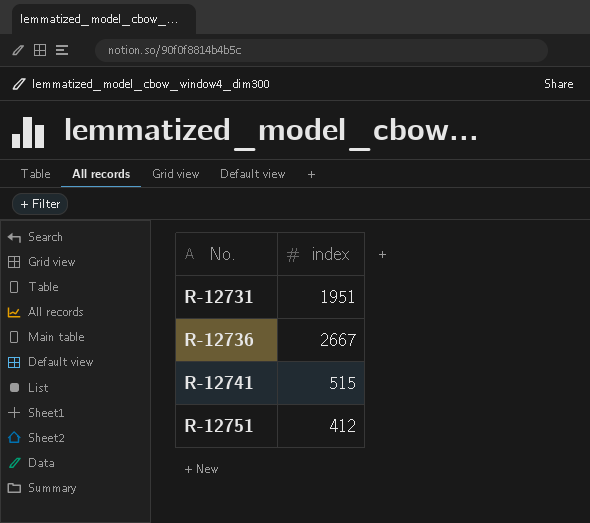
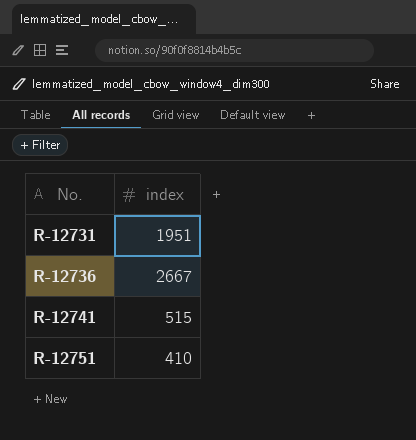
R-12751 | index: 412 -> 410

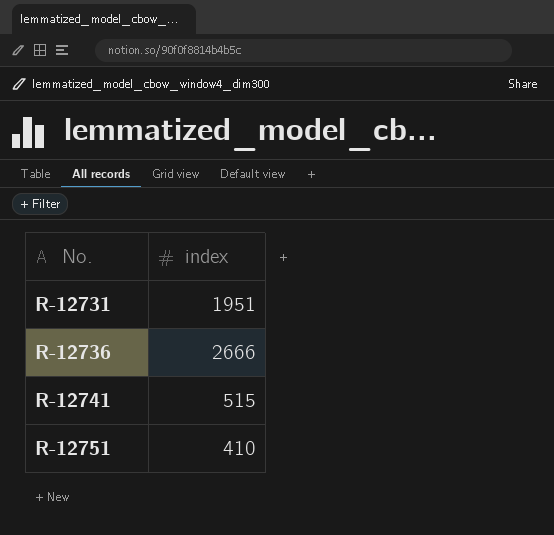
R-12736 | index: 2667 -> 2666

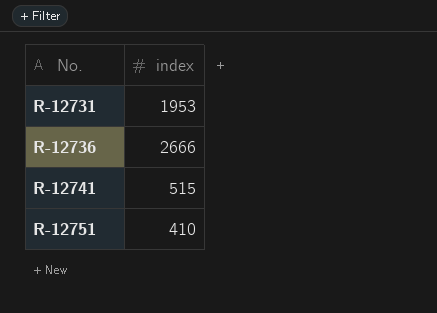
R-12731 | index: 1951 -> 1953

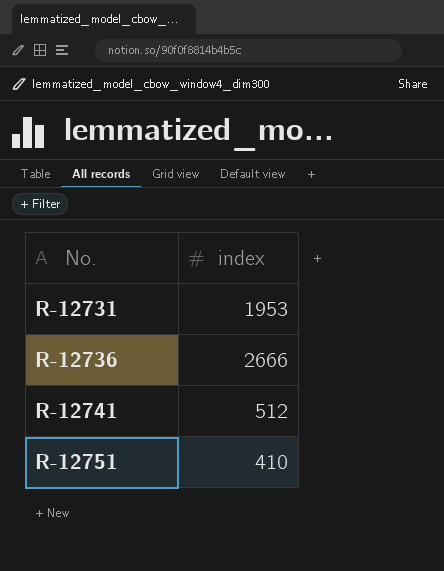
R-12741 | index: 515 -> 512

